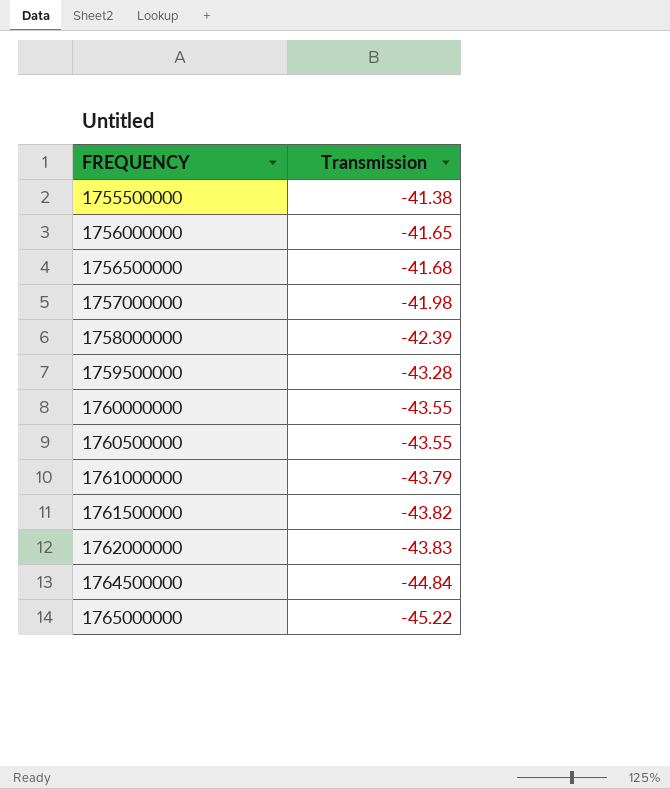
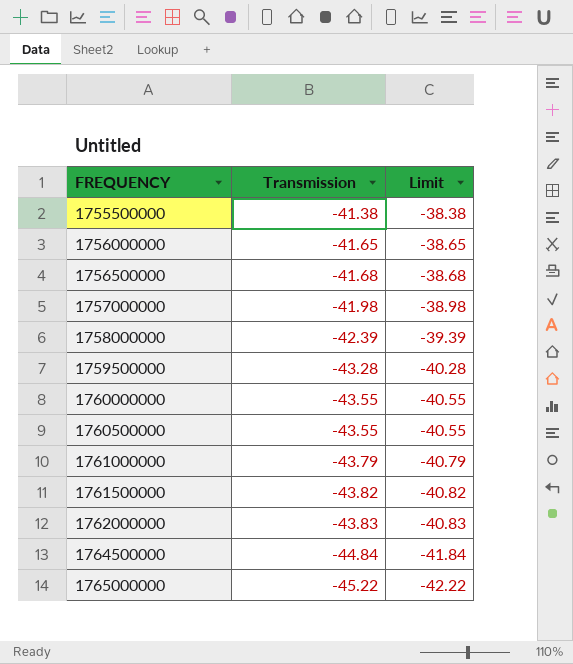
column Limit | formula: none -> [Transmission] + 3

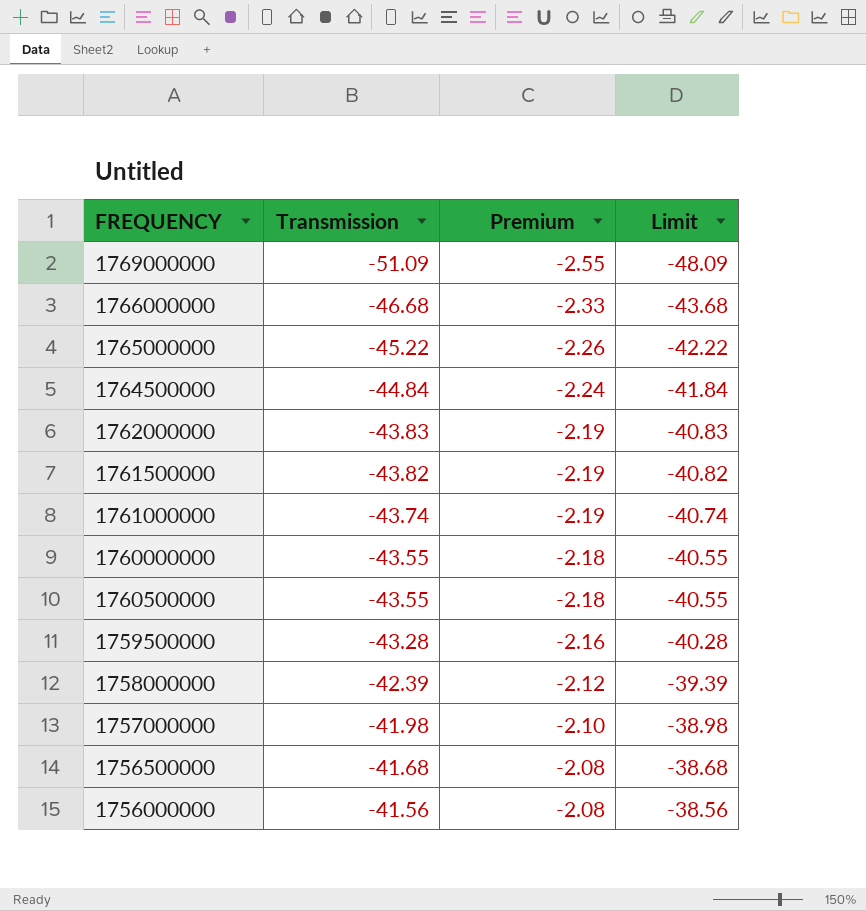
row order: FREQUENCY ascending -> Transmission ascending
column Premium | formula: none -> [Transmission] * 0.05
row 1755500000: -41.38 | -38.38 -> none
row 1769000000: none -> -51.09 | -2.55 | -48.09
row 1766000000: none -> -46.68 | -2.33 | -43.68
1761000000 | Transmission: -43.79 -> -43.74
1761000000 | Limit: -40.79 -> -40.74
1756000000 | Transmission: -41.65 -> -41.56
1756000000 | Limit: -38.65 -> -38.56

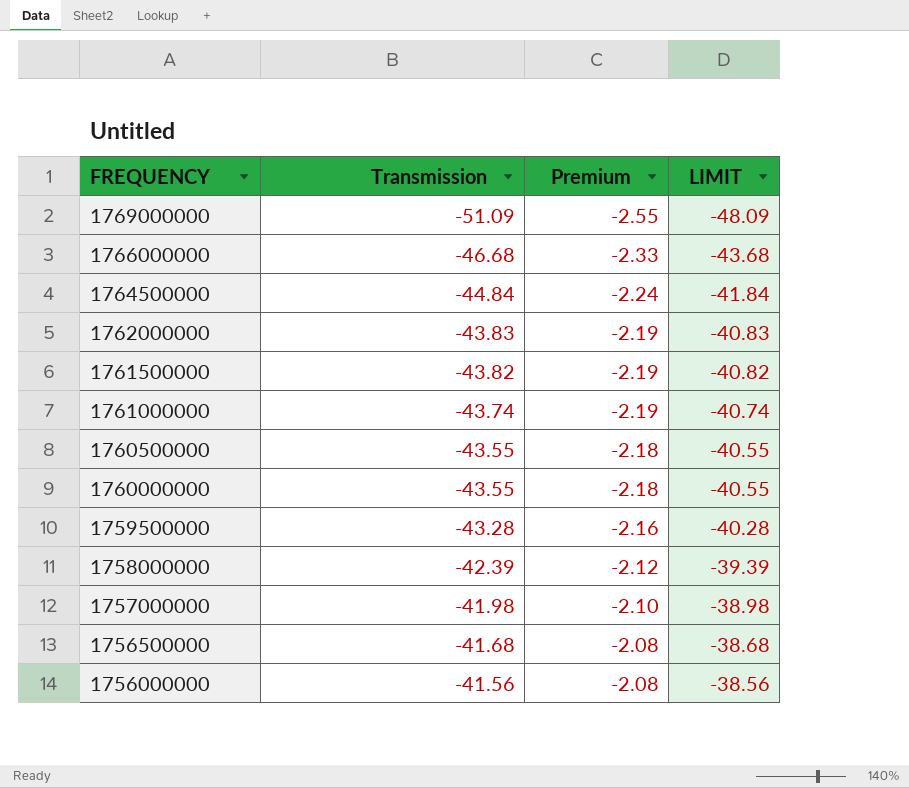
row order: Transmission ascending -> FREQUENCY descending
column name: Limit -> LIMIT
row 1765000000: -45.22 | -2.26 | -42.22 -> none

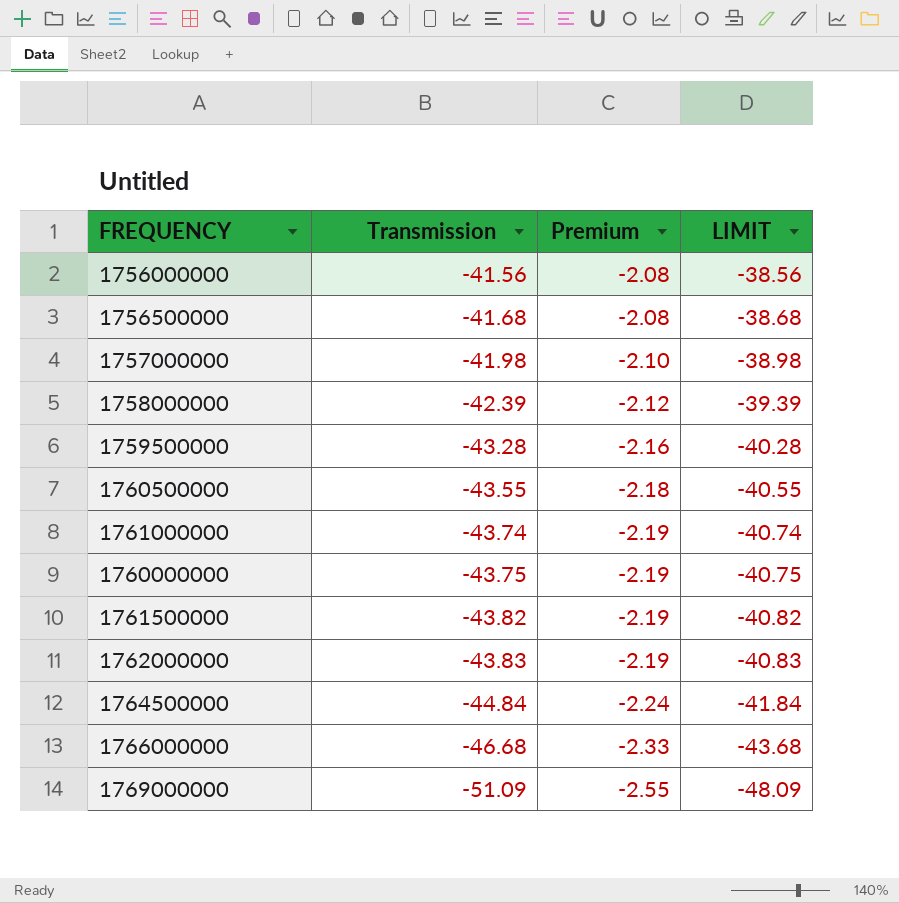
row order: FREQUENCY descending -> Transmission descending
1760000000 | Transmission: -43.55 -> -43.75
1760000000 | Premium: -2.18 -> -2.19
1760000000 | LIMIT: -40.55 -> -40.75

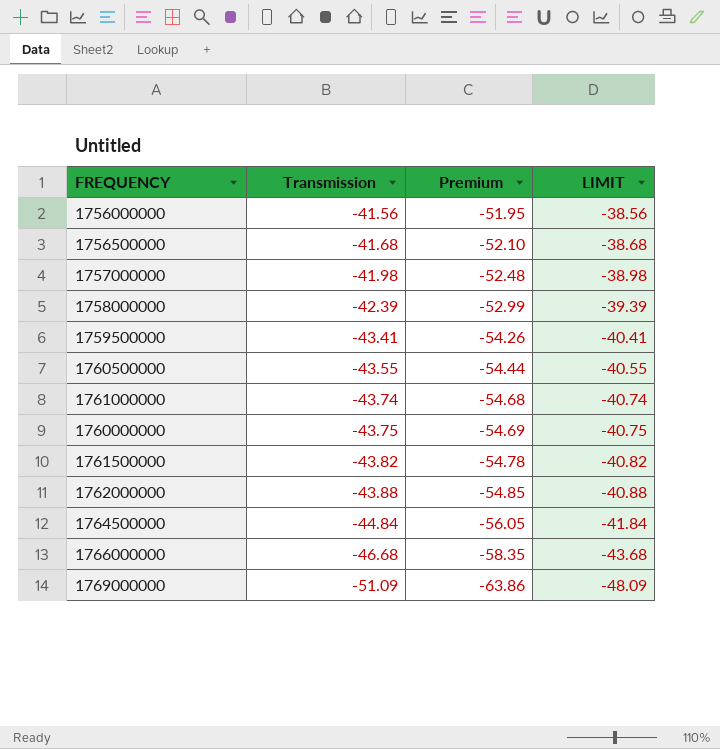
column Premium | formula: [Transmission] * 0.05 -> [Transmission] * 1.25
1759500000 | Transmission: -43.28 -> -43.41
1759500000 | LIMIT: -40.28 -> -40.41
1762000000 | Transmission: -43.83 -> -43.88
1762000000 | LIMIT: -40.83 -> -40.88

